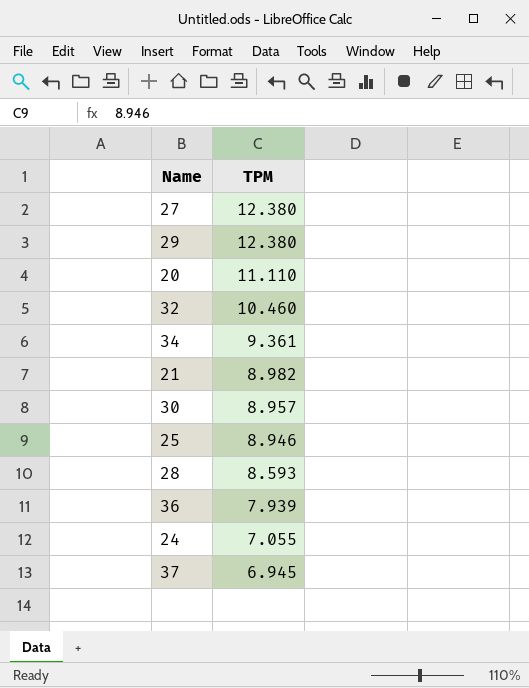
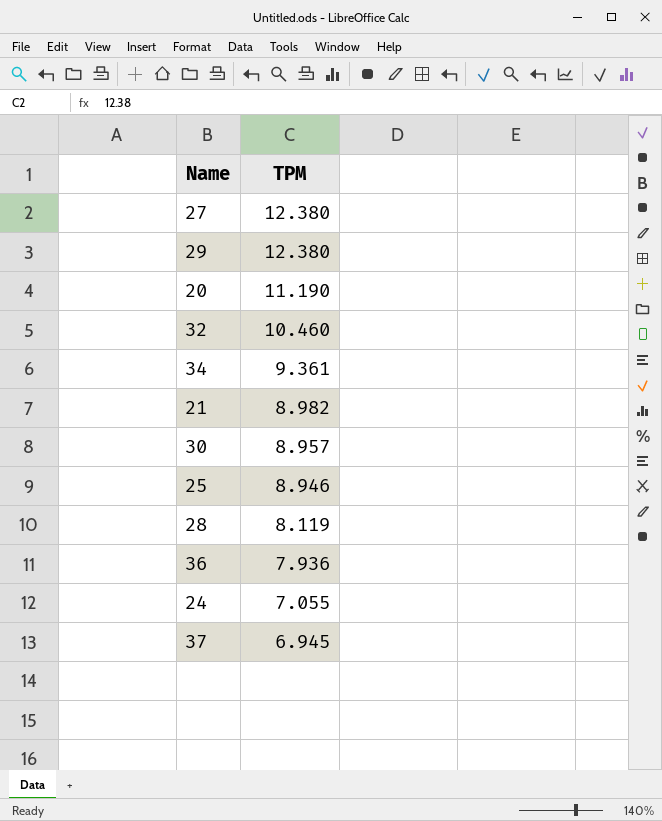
20 | TPM: 11.110 -> 11.190
28 | TPM: 8.593 -> 8.119
36 | TPM: 7.939 -> 7.936

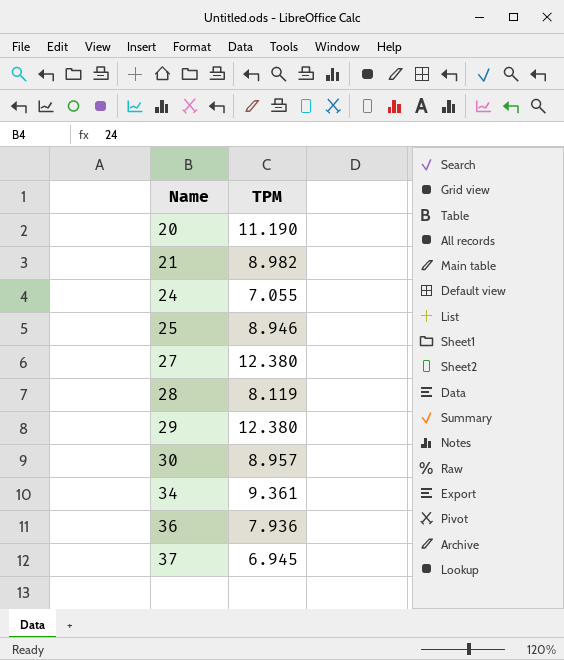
row order: TPM descending -> Name ascending
row 32: 10.460 -> none

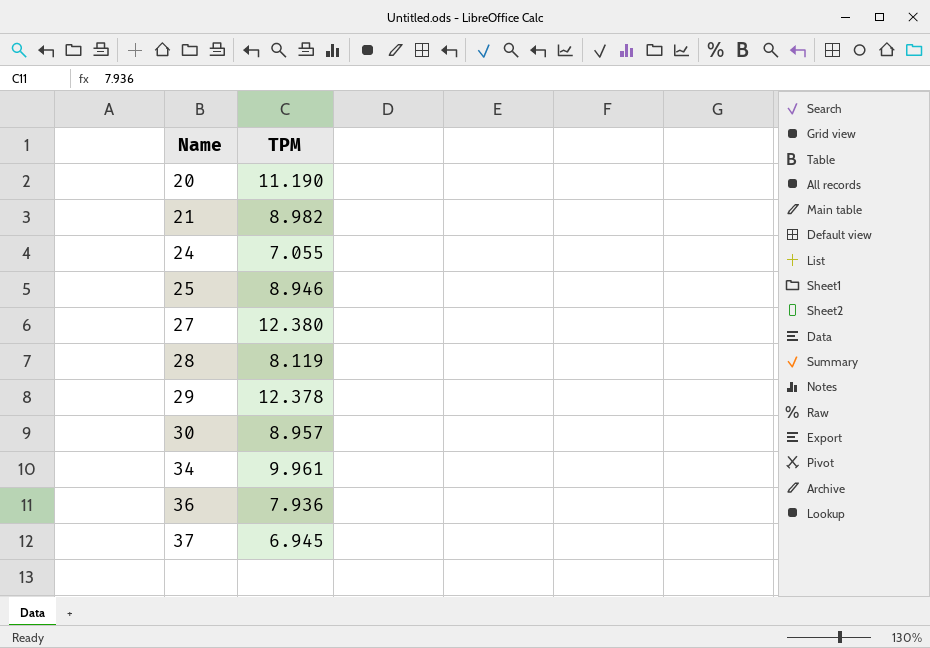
29 | TPM: 12.380 -> 12.378
34 | TPM: 9.361 -> 9.961

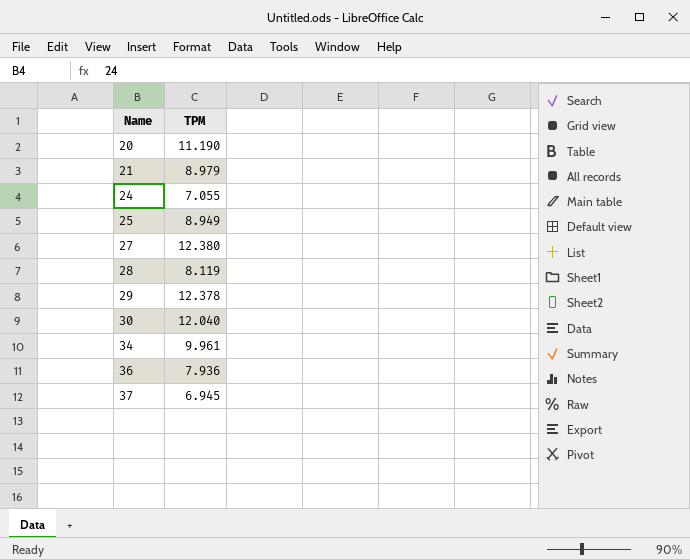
21 | TPM: 8.982 -> 8.979
25 | TPM: 8.946 -> 8.949
30 | TPM: 8.957 -> 12.040

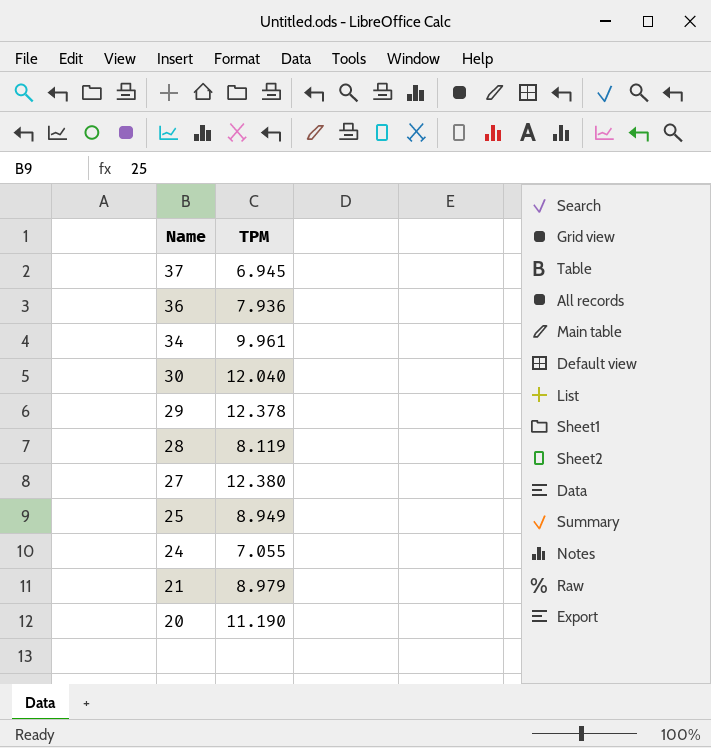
row order: Name ascending -> Name descending

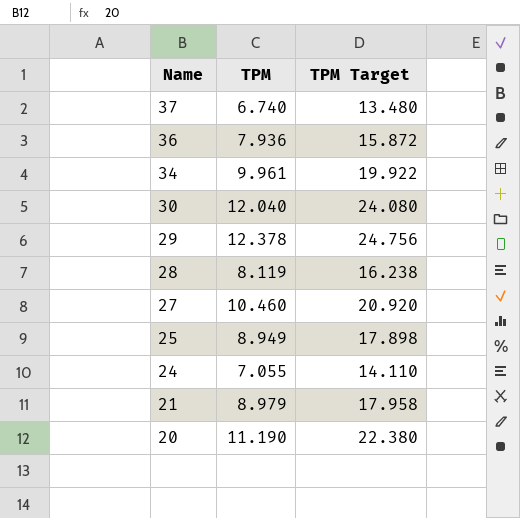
column TPM Target | formula: none -> [TPM] * 2
37 | TPM: 6.945 -> 6.740
27 | TPM: 12.380 -> 10.460

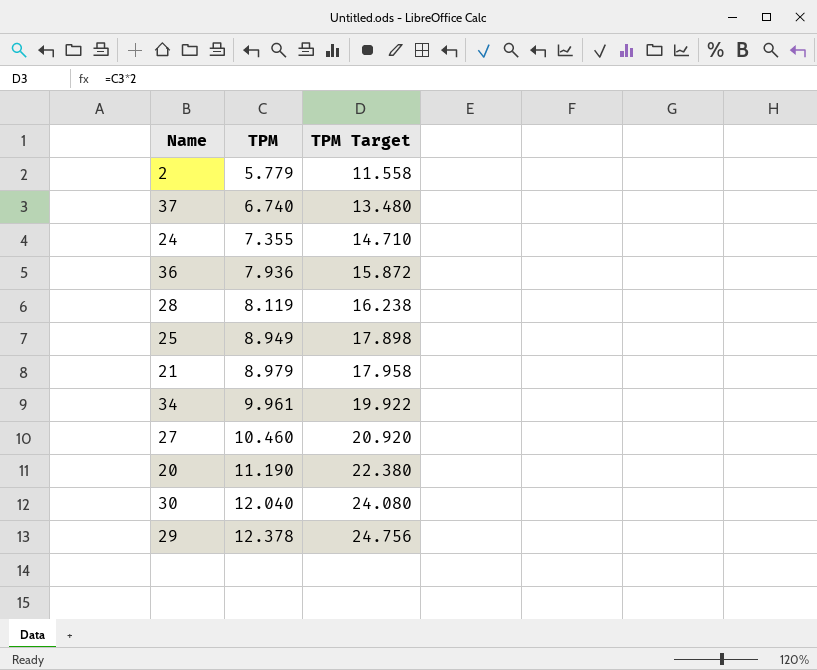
row order: Name descending -> TPM ascending
row 2: none -> 5.779 | 11.558
24 | TPM: 7.055 -> 7.355
24 | TPM Target: 14.110 -> 14.710

